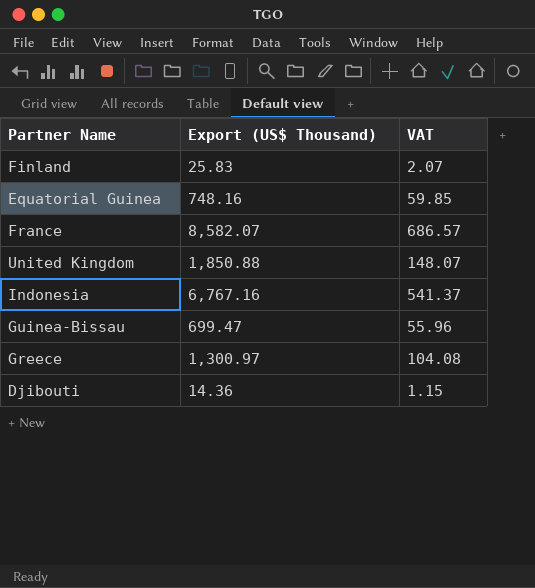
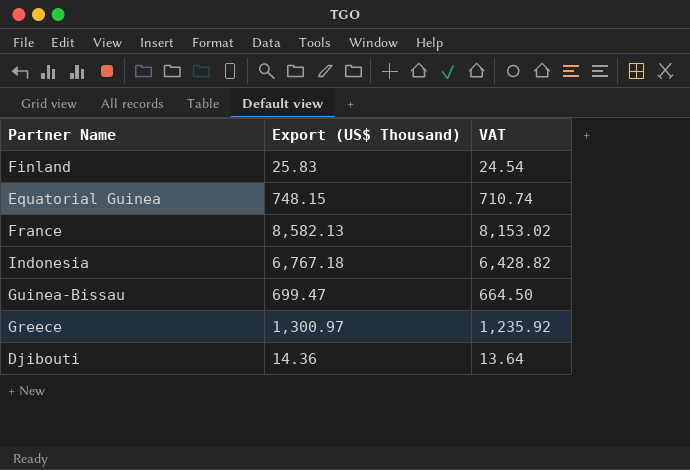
column VAT | formula: [Export (US$ Thousand)] * 0.08 -> [Export (US$ Thousand)] * 0.95
row United Kingdom: 1,850.88 | 148.07 -> none
Equatorial Guinea | Export (US$ Thousand): 748.16 -> 748.15
France | Export (US$ Thousand): 8,582.07 -> 8,582.13
Indonesia | Export (US$ Thousand): 6,767.16 -> 6,767.18

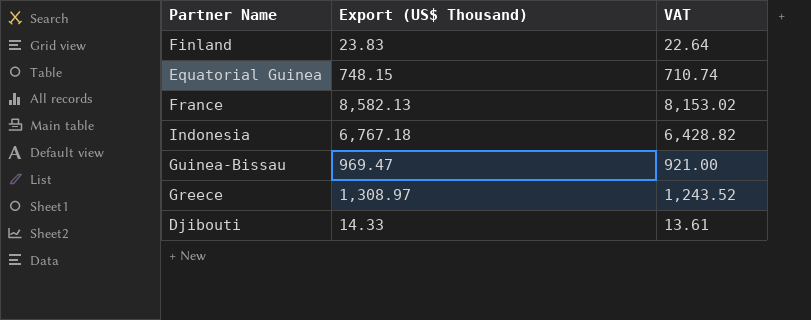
Finland | Export (US$ Thousand): 25.83 -> 23.83
Finland | VAT: 24.54 -> 22.64
Guinea-Bissau | Export (US$ Thousand): 699.47 -> 969.47
Guinea-Bissau | VAT: 664.50 -> 921.00
Greece | Export (US$ Thousand): 1,300.97 -> 1,308.97
Greece | VAT: 1,235.92 -> 1,243.52
Djibouti | Export (US$ Thousand): 14.36 -> 14.33
Djibouti | VAT: 13.64 -> 13.61

